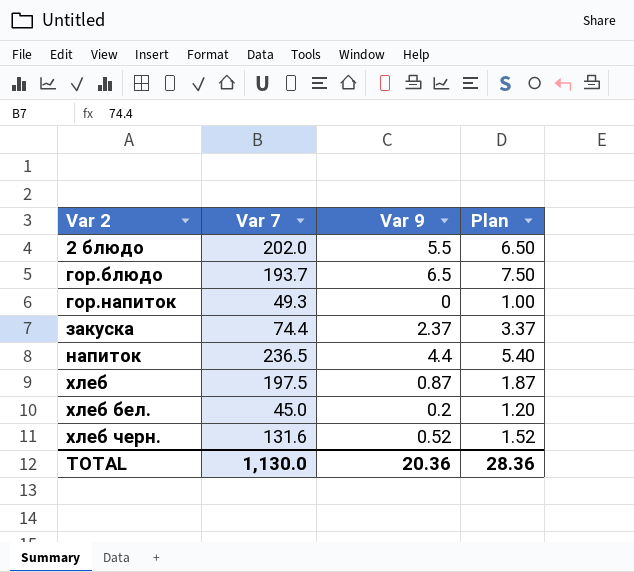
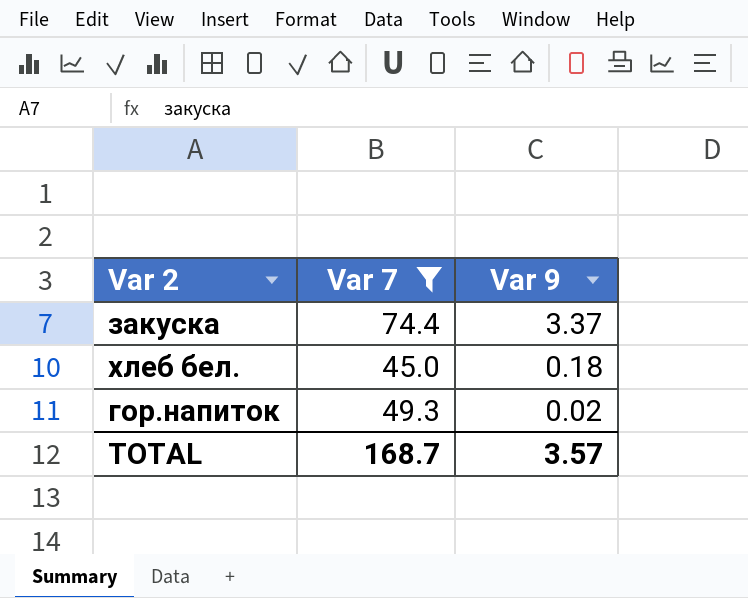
filter: none -> Var 7 <= 74.4
row order: Var 2 ascending -> Var 9 descending
column Plan | formula: [Var 9] + 1 -> none
закуска | Var 9: 2.37 -> 3.37
хлеб бел. | Var 9: 0.2 -> 0.18
гор.напиток | Var 9: 0 -> 0.02
TOTAL | Var 7: 1,130.0 -> 168.7
TOTAL | Var 9: 20.36 -> 3.57

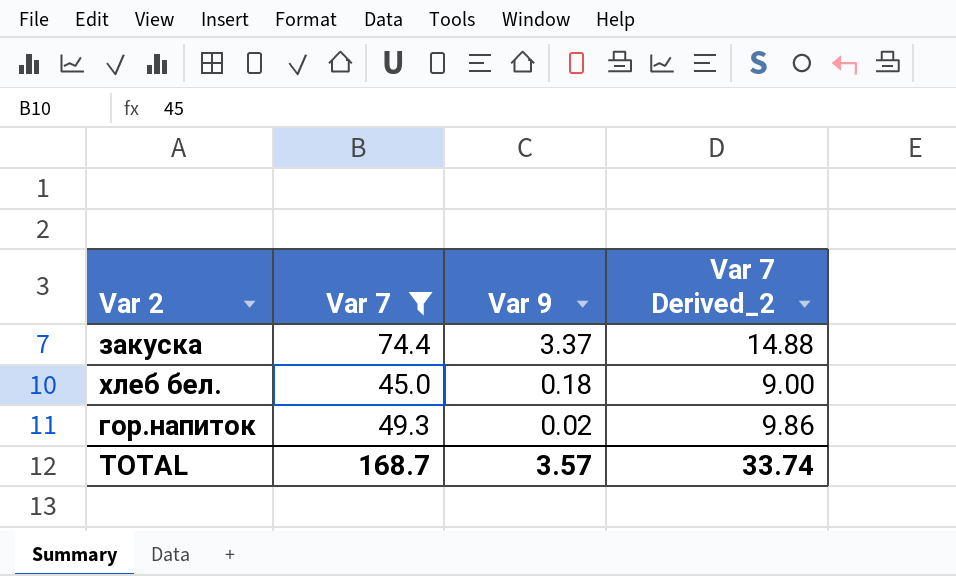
column Var 7 Derived_2 | formula: none -> [Var 7] * 0.2

